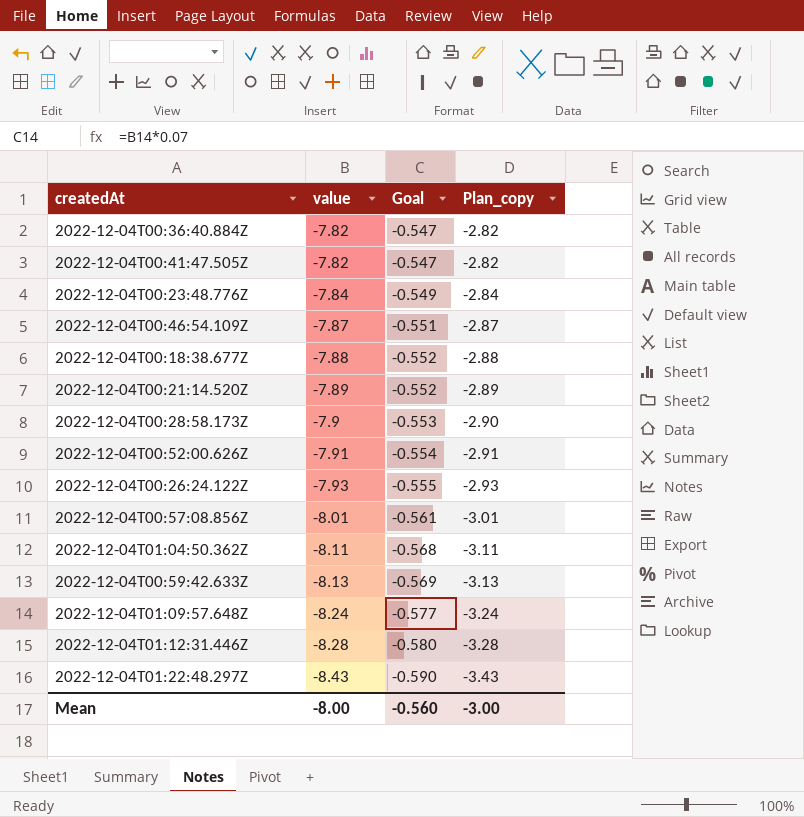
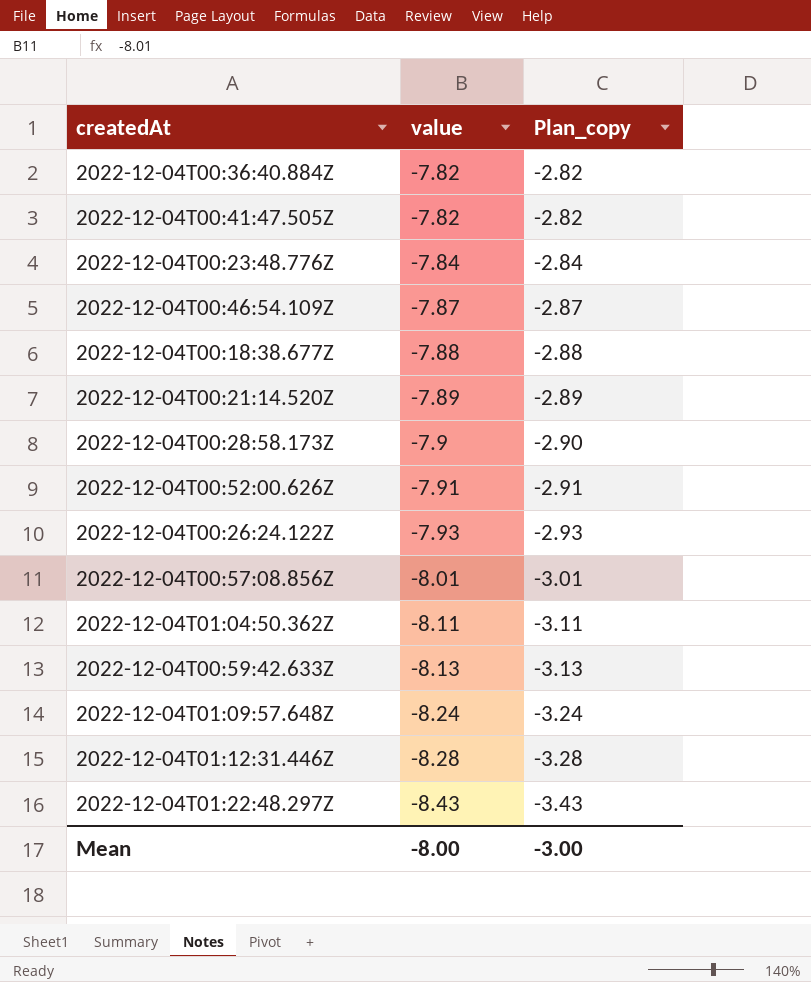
column Goal | formula: [value] * 0.07 -> none

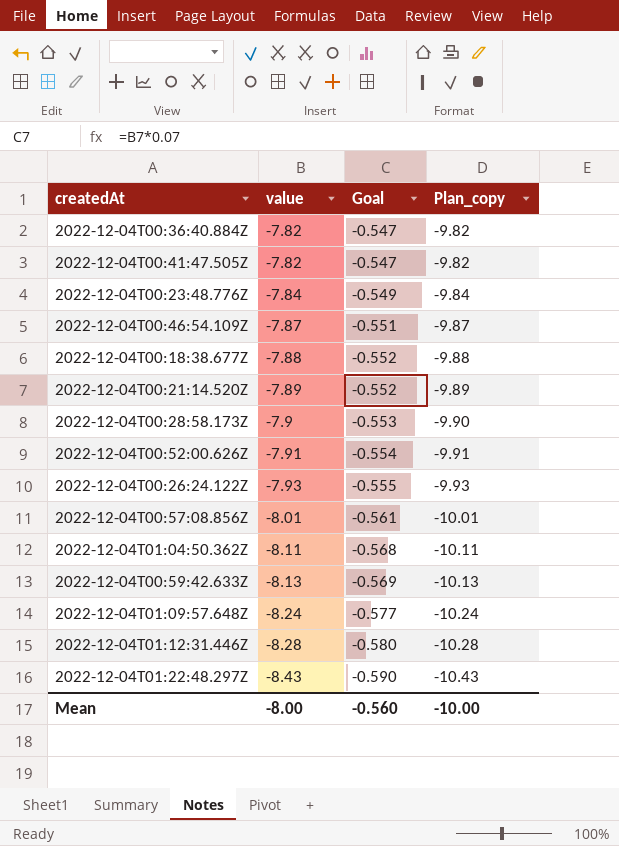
column Goal | formula: none -> [value] * 0.07
column Plan_copy | formula: [value] + 5 -> [value] - 2
Mean | Plan_copy: -3.00 -> -10.00

